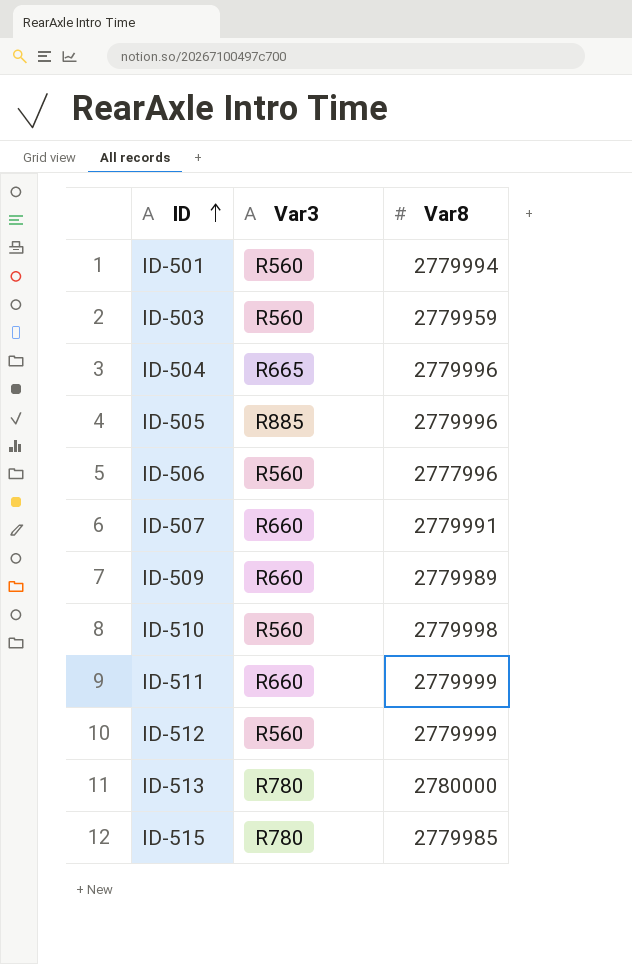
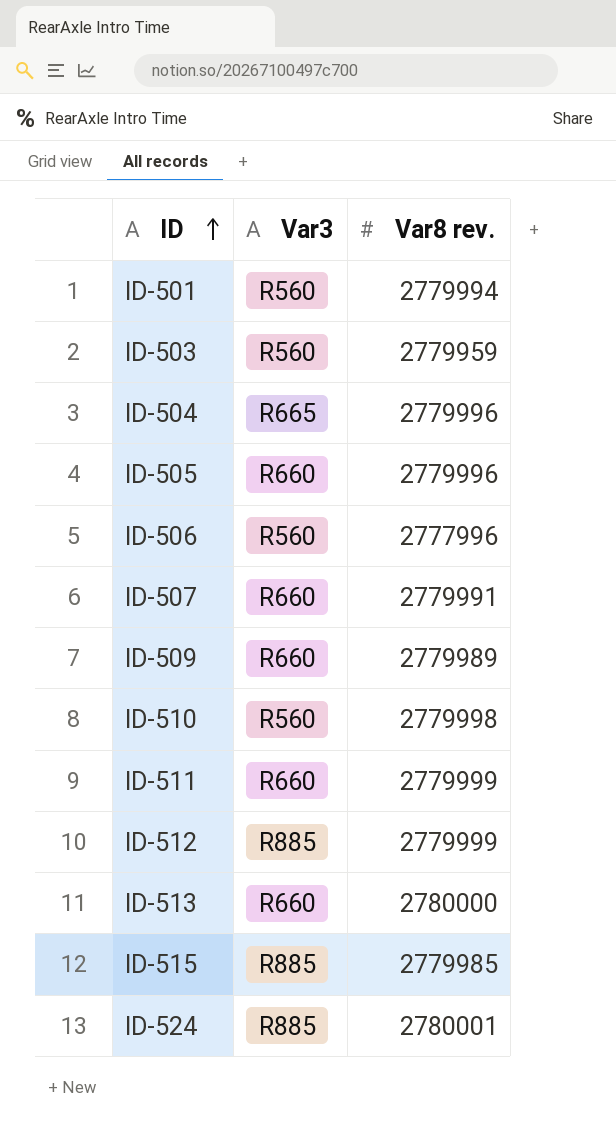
column name: Var8 -> Var8 rev.
ID-505 | Var3: R885 -> R660
ID-512 | Var3: R560 -> R885
ID-513 | Var3: R780 -> R660
ID-515 | Var3: R780 -> R885
row ID-524: none -> R885 | 2780001

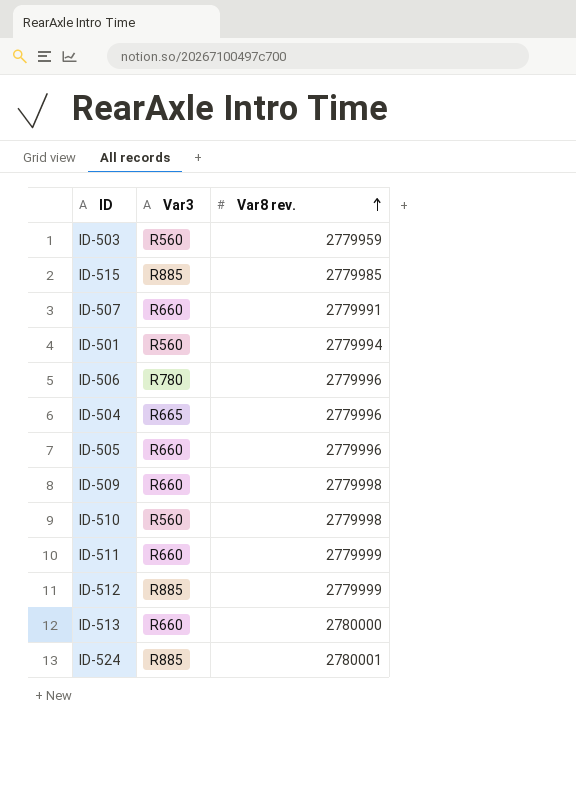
row order: ID ascending -> Var8 rev. ascending
ID-506 | Var3: R560 -> R780
ID-506 | Var8 rev.: 2777996 -> 2779996
ID-509 | Var8 rev.: 2779989 -> 2779998

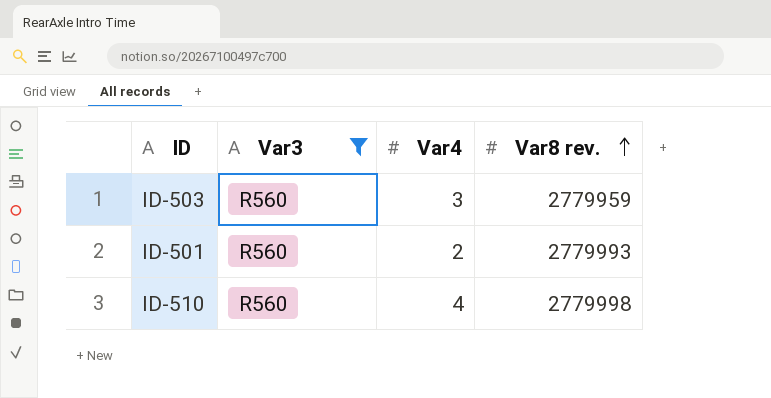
filter: none -> Var3 = R560
column Var4 | position: none -> 3
ID-501 | Var8 rev.: 2779994 -> 2779993

